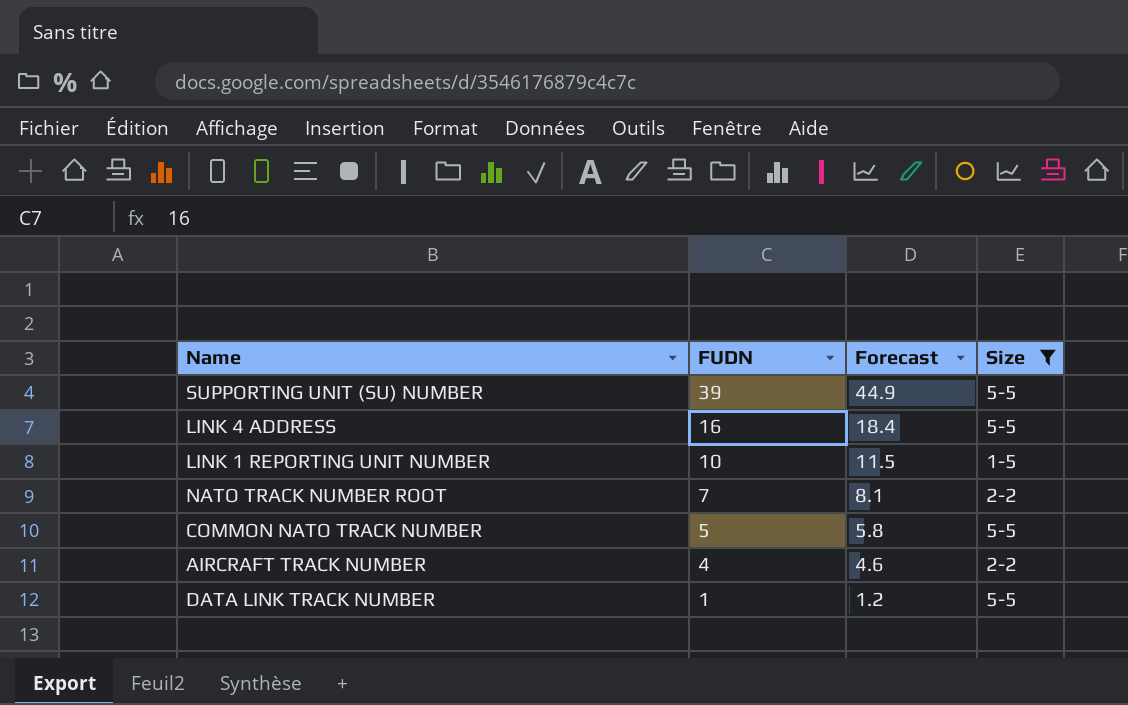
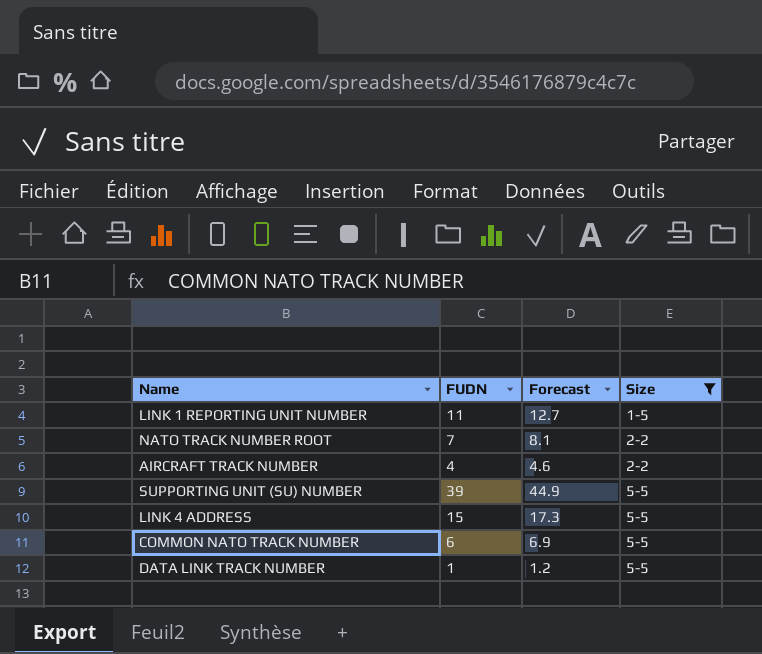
row order: FUDN descending -> Size ascending
LINK 1 REPORTING UNIT NUMBER | FUDN: 10 -> 11
LINK 1 REPORTING UNIT NUMBER | Forecast: 11.5 -> 12.7
LINK 4 ADDRESS | FUDN: 16 -> 15
LINK 4 ADDRESS | Forecast: 18.4 -> 17.3
COMMON NATO TRACK NUMBER | FUDN: 5 -> 6
COMMON NATO TRACK NUMBER | Forecast: 5.8 -> 6.9

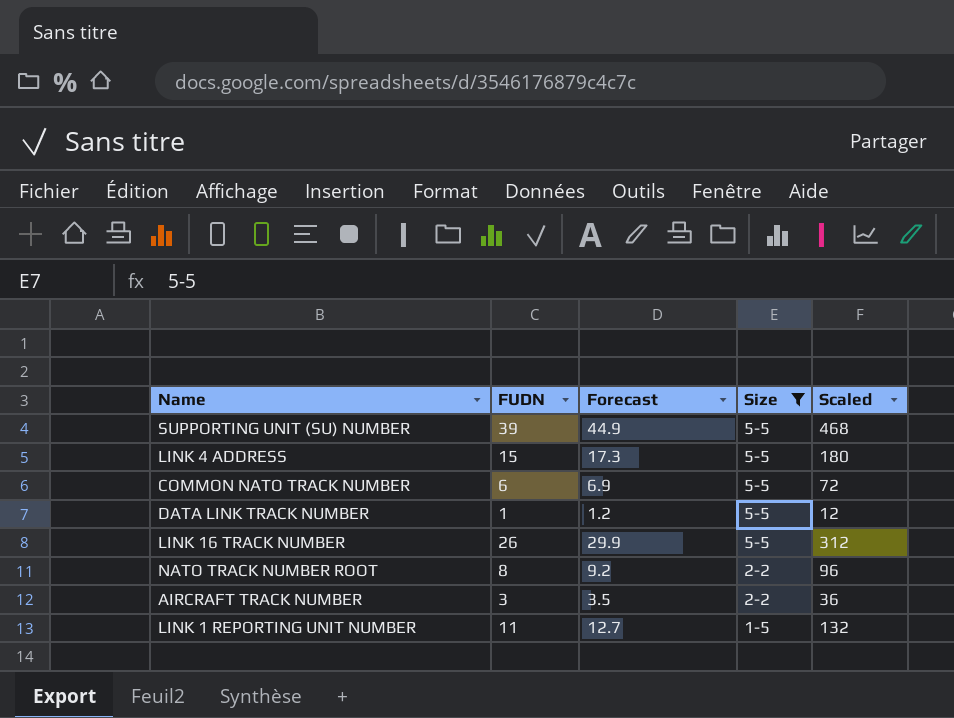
row order: Size ascending -> Size descending
column Scaled | formula: none -> [FUDN] * 12
row LINK 16 TRACK NUMBER: none -> 26 | 29.9 | 5-5 | 312
NATO TRACK NUMBER ROOT | FUDN: 7 -> 8
NATO TRACK NUMBER ROOT | Forecast: 8.1 -> 9.2
AIRCRAFT TRACK NUMBER | FUDN: 4 -> 3
AIRCRAFT TRACK NUMBER | Forecast: 4.6 -> 3.5

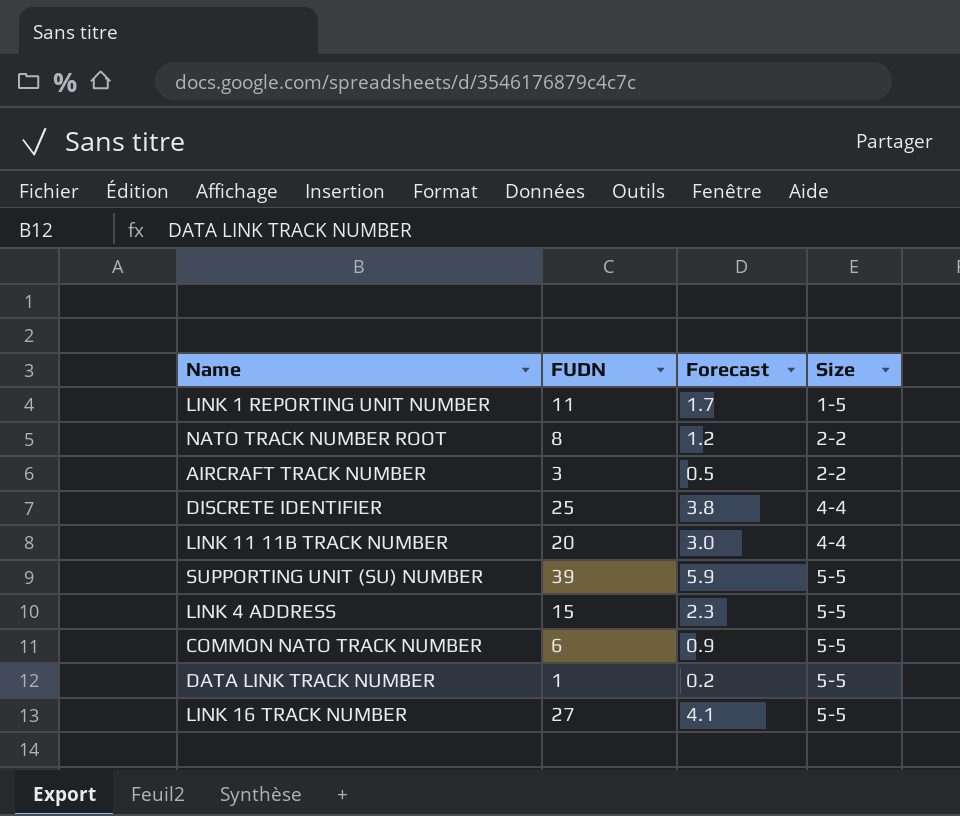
filter: Size != 4-4 -> none
row order: Size descending -> Size ascending
column Scaled | formula: [FUDN] * 12 -> none
column Forecast | formula: [FUDN] * 1.15 -> [FUDN] * 0.15
LINK 16 TRACK NUMBER | FUDN: 26 -> 27

